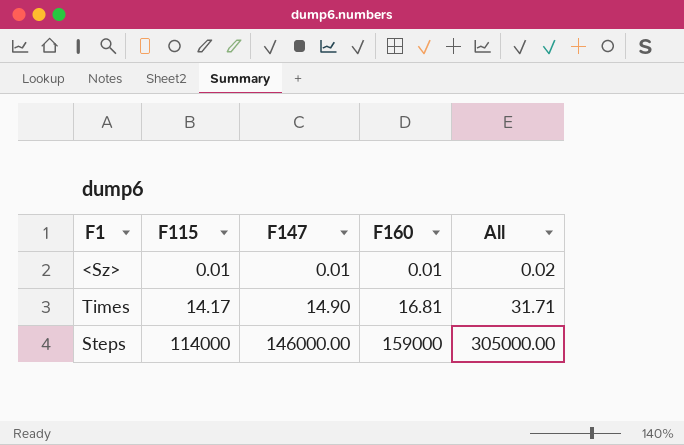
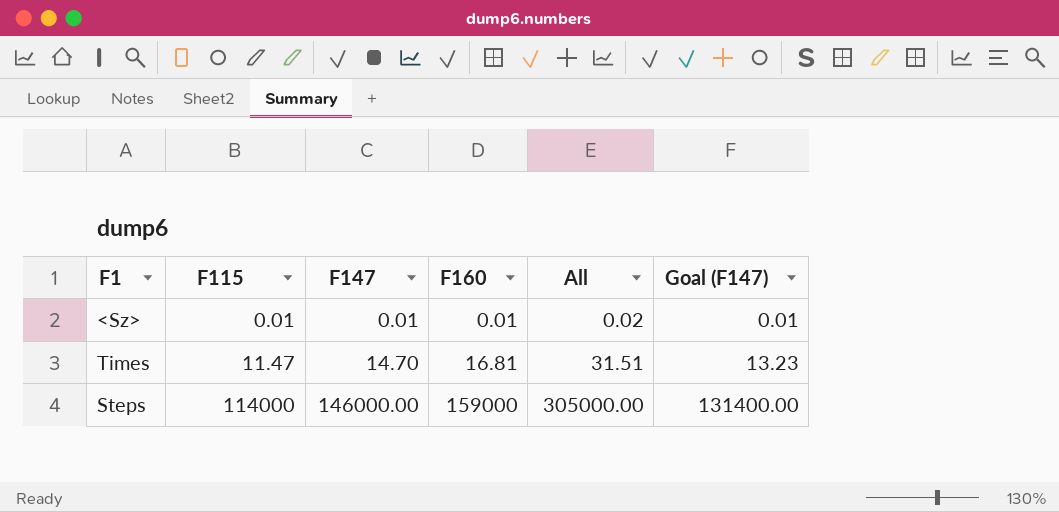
column Goal (F147) | formula: none -> [F147] * 0.9
Times | F115: 14.17 -> 11.47
Times | F147: 14.90 -> 14.70
Times | All: 31.71 -> 31.51

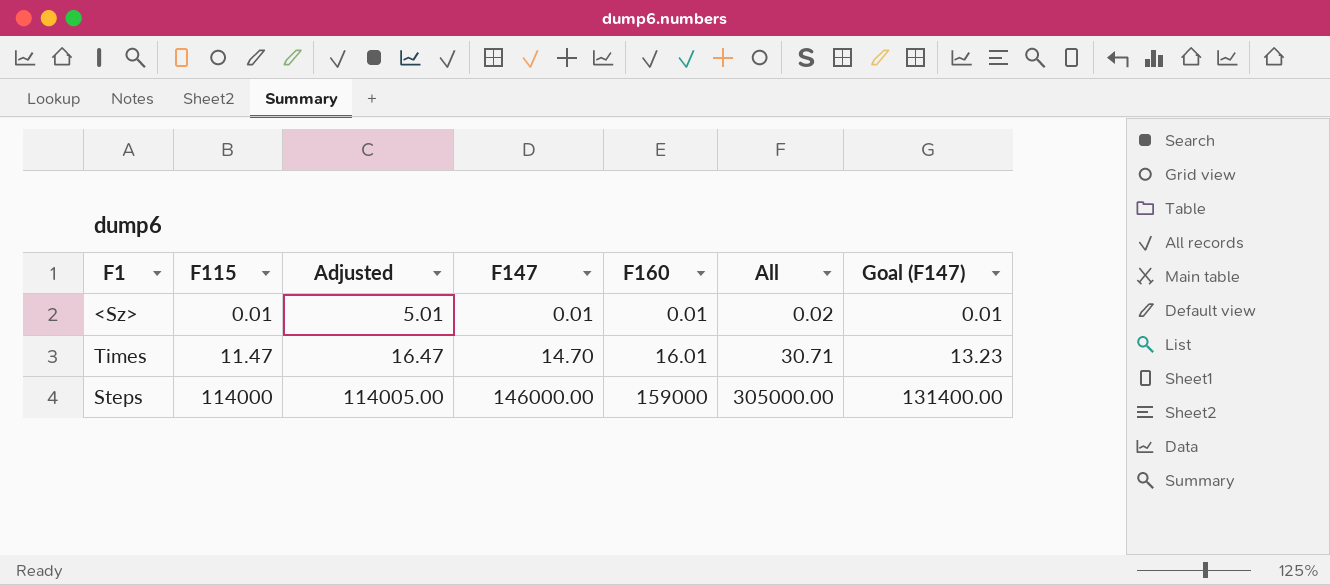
column Adjusted | formula: none -> [F115] + 5
Times | F160: 16.81 -> 16.01
Times | All: 31.51 -> 30.71

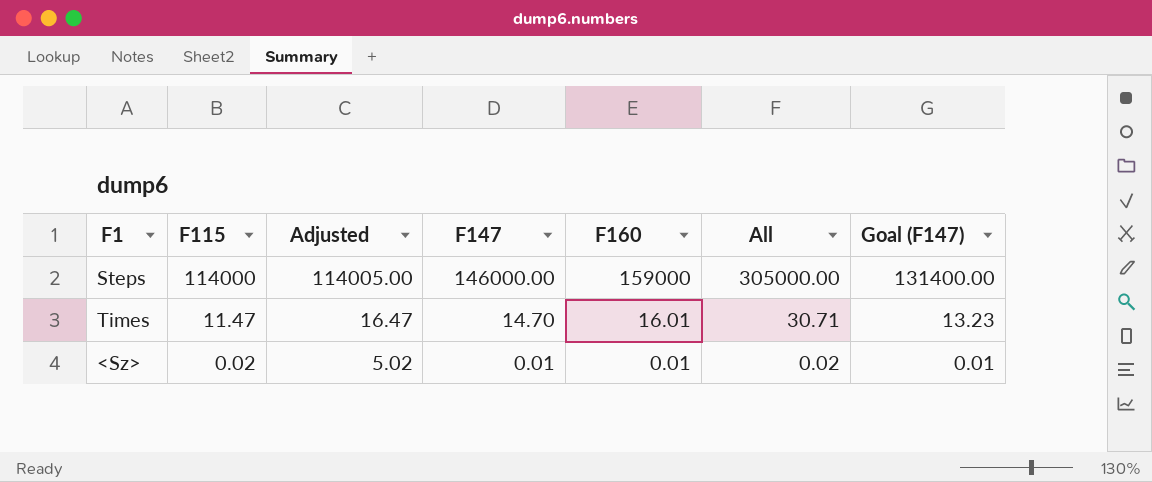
row order: F115 ascending -> F115 descending
<Sz> | F115: 0.01 -> 0.02
<Sz> | Adjusted: 5.01 -> 5.02

